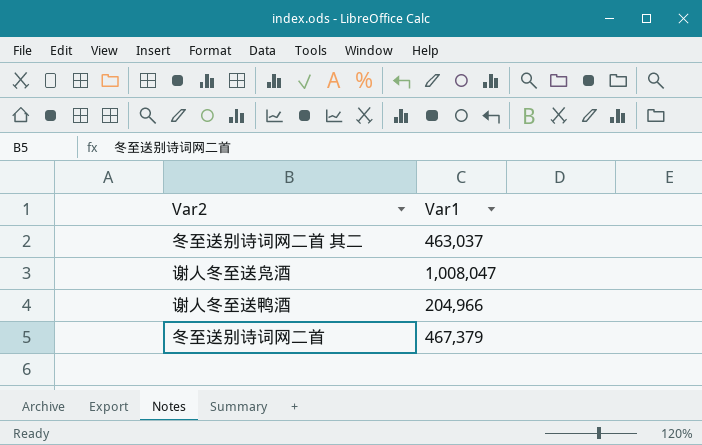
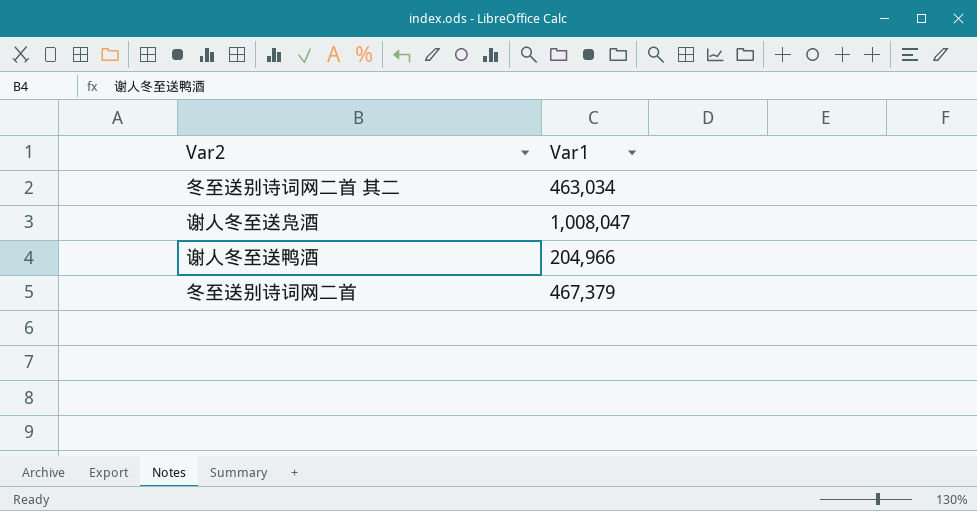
冬至送别诗词网二首 其二 | Var1: 463,037 -> 463,034

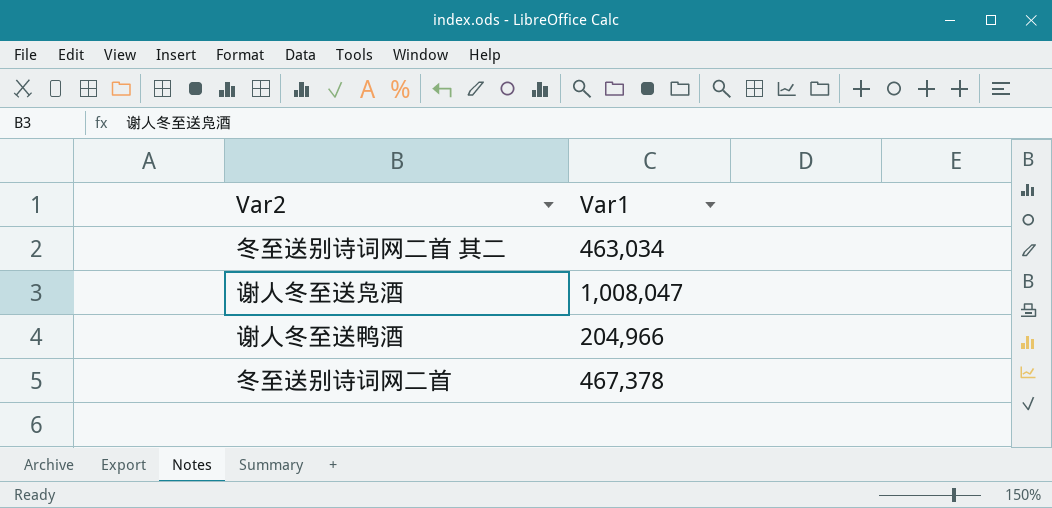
冬至送别诗词网二首 | Var1: 467,379 -> 467,378

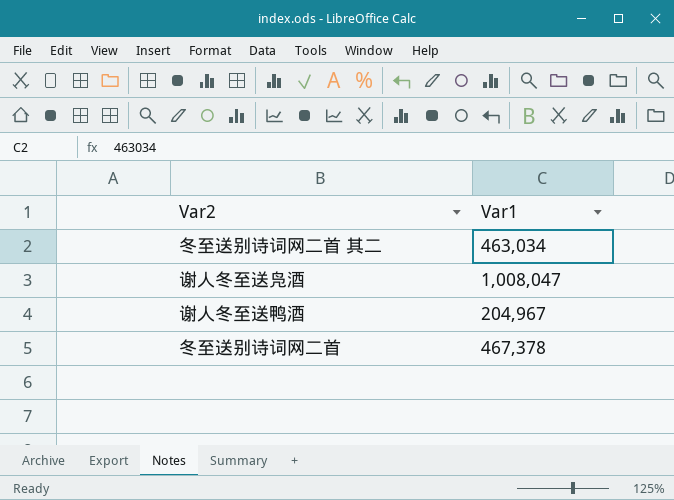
谢人冬至送鸭酒 | Var1: 204,966 -> 204,967

